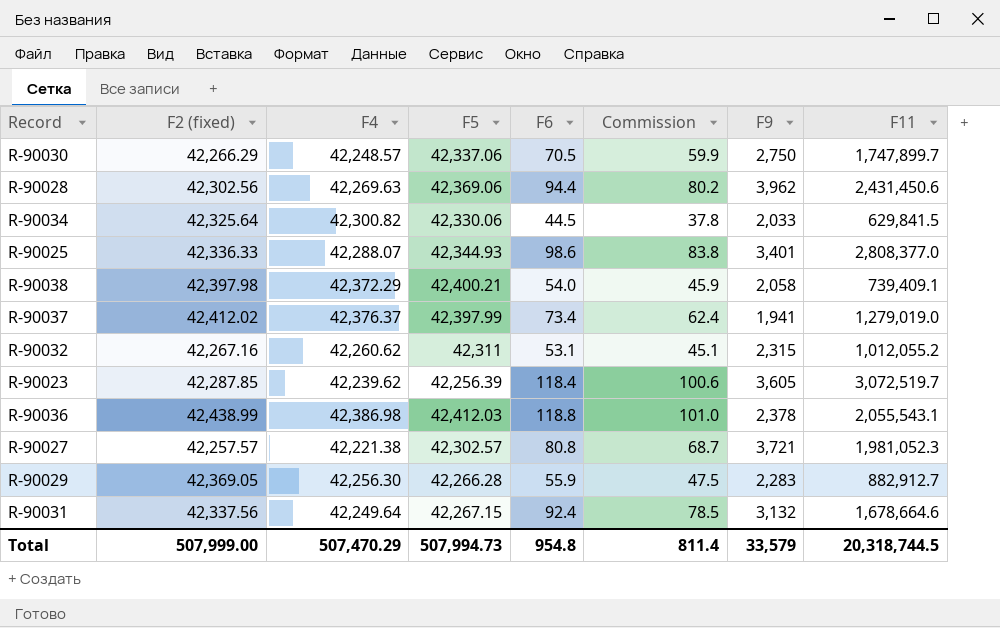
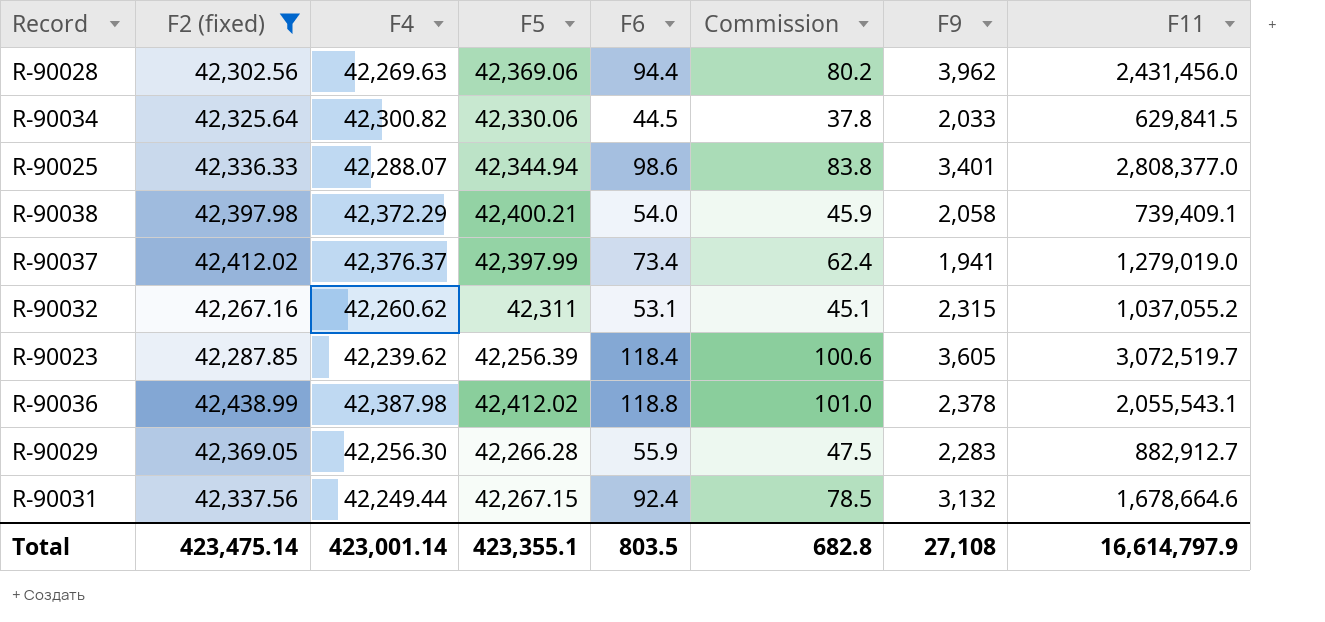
filter: none -> F2 (fixed) >= 42,267.16
R-90028 | F11: 2,431,450.6 -> 2,431,456.0
R-90025 | F5: 42,344.93 -> 42,344.94
R-90032 | F11: 1,012,055.2 -> 1,037,055.2
R-90036 | F4: 42,386.98 -> 42,387.98
R-90036 | F5: 42,412.03 -> 42,412.02
R-90031 | F4: 42,249.64 -> 42,249.44
Total | F2 (fixed): 507,999.00 -> 423,475.14
Total | F4: 507,470.29 -> 423,001.14
Total | F5: 507,994.73 -> 423,355.1
Total | F6: 954.8 -> 803.5
Total | Commission: 811.4 -> 682.8
Total | F9: 33,579 -> 27,108
Total | F11: 20,318,744.5 -> 16,614,797.9

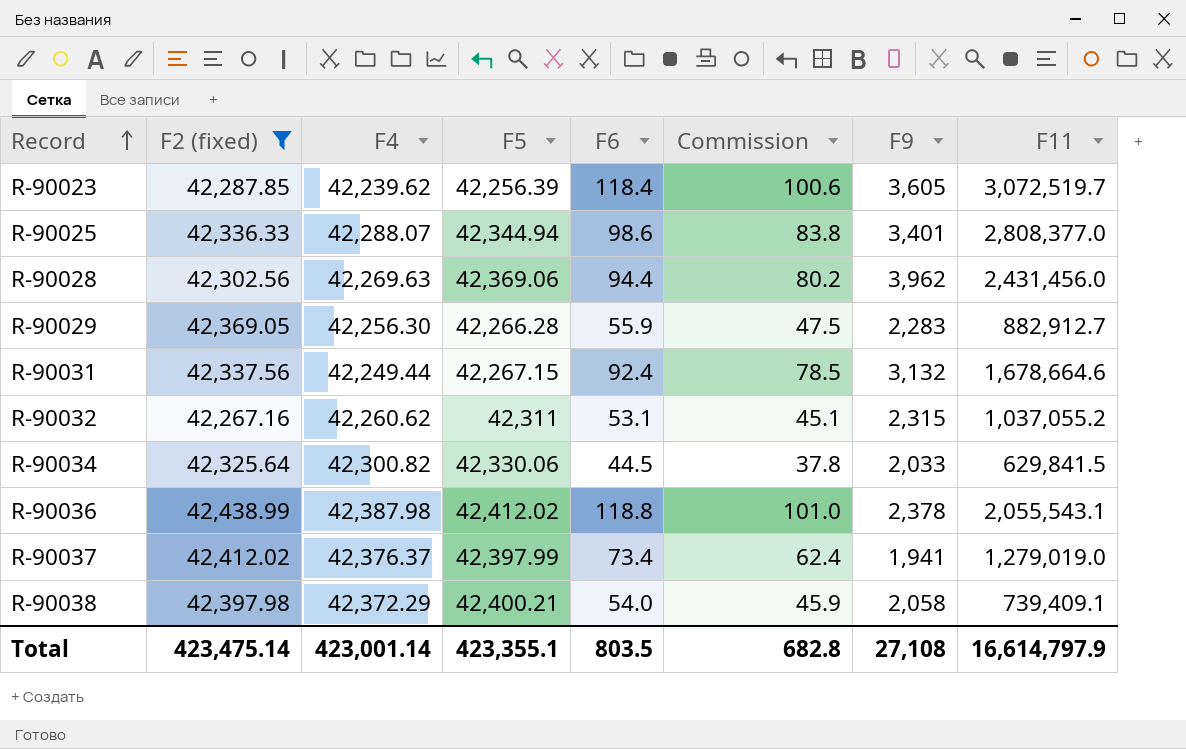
row order: none -> Record ascending

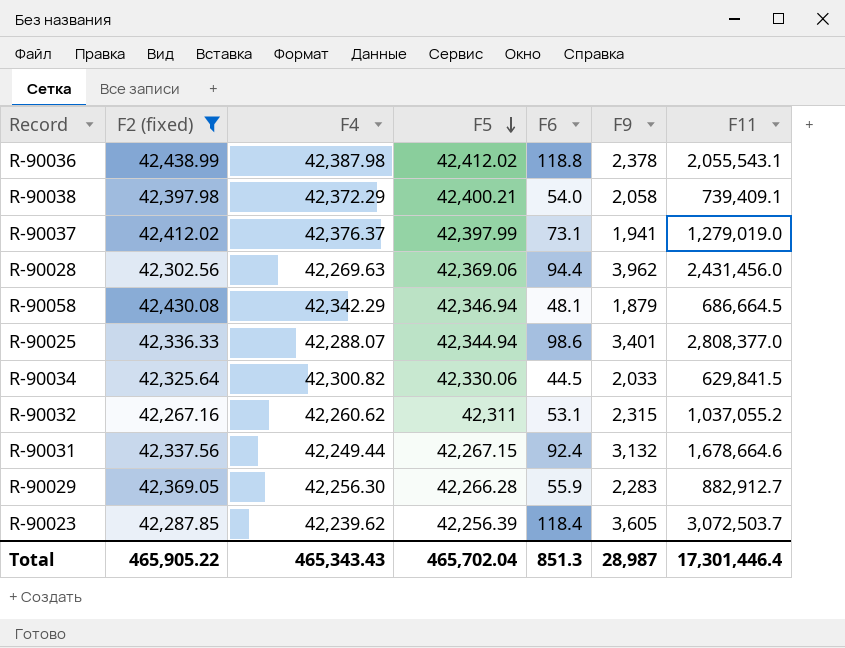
row order: Record ascending -> F5 descending
column Commission | formula: [F6] * 0.85 -> none
R-90037 | F6: 73.4 -> 73.1
row R-90058: none -> 42,430.08 | 42,342.29 | 42,346.94 | 48.1 | 1,879 | 686,664.5
R-90023 | F11: 3,072,519.7 -> 3,072,503.7
Total | F2 (fixed): 423,475.14 -> 465,905.22
Total | F4: 423,001.14 -> 465,343.43
Total | F5: 423,355.1 -> 465,702.04
Total | F6: 803.5 -> 851.3
Total | F9: 27,108 -> 28,987
Total | F11: 16,614,797.9 -> 17,301,446.4

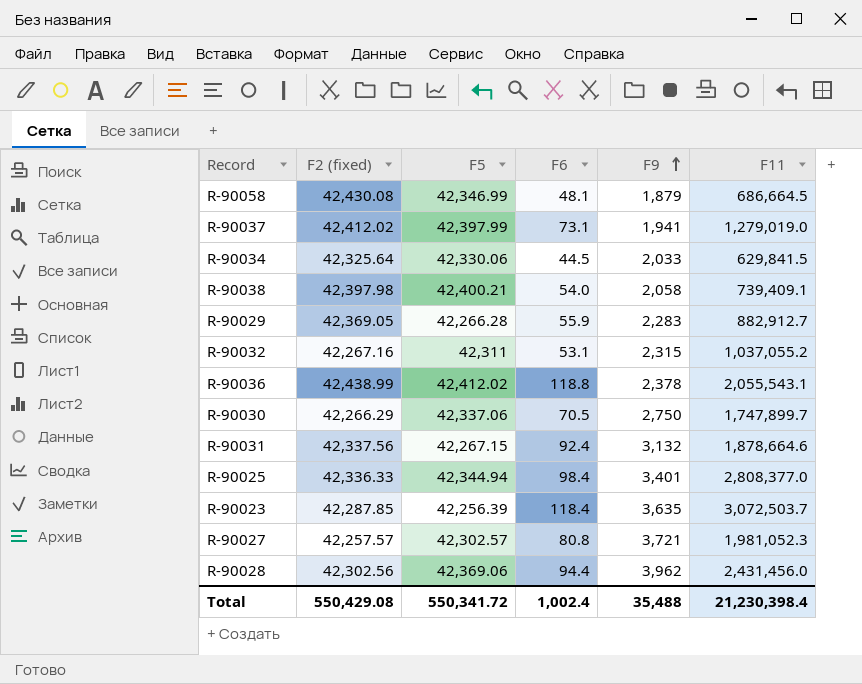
filter: F2 (fixed) >= 42,267.16 -> none
row order: F5 descending -> F9 ascending
column F4 | position: 3 -> none
R-90058 | F5: 42,346.94 -> 42,346.99
R-90031 | F11: 1,678,664.6 -> 1,878,664.6
R-90025 | F6: 98.6 -> 98.4
R-90023 | F9: 3,605 -> 3,635
Total | F2 (fixed): 465,905.22 -> 550,429.08
Total | F5: 465,702.04 -> 550,341.72
Total | F6: 851.3 -> 1,002.4
Total | F9: 28,987 -> 35,488
Total | F11: 17,301,446.4 -> 21,230,398.4

